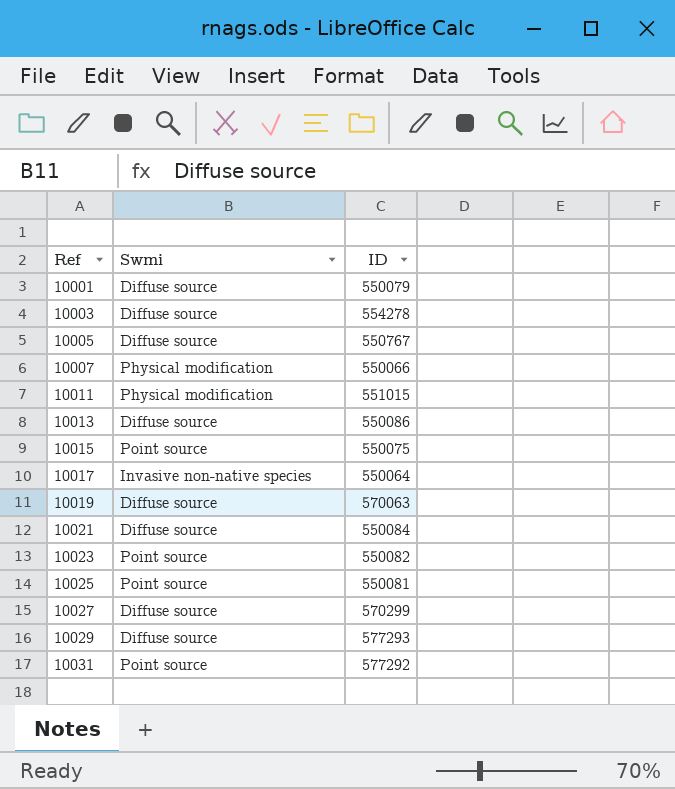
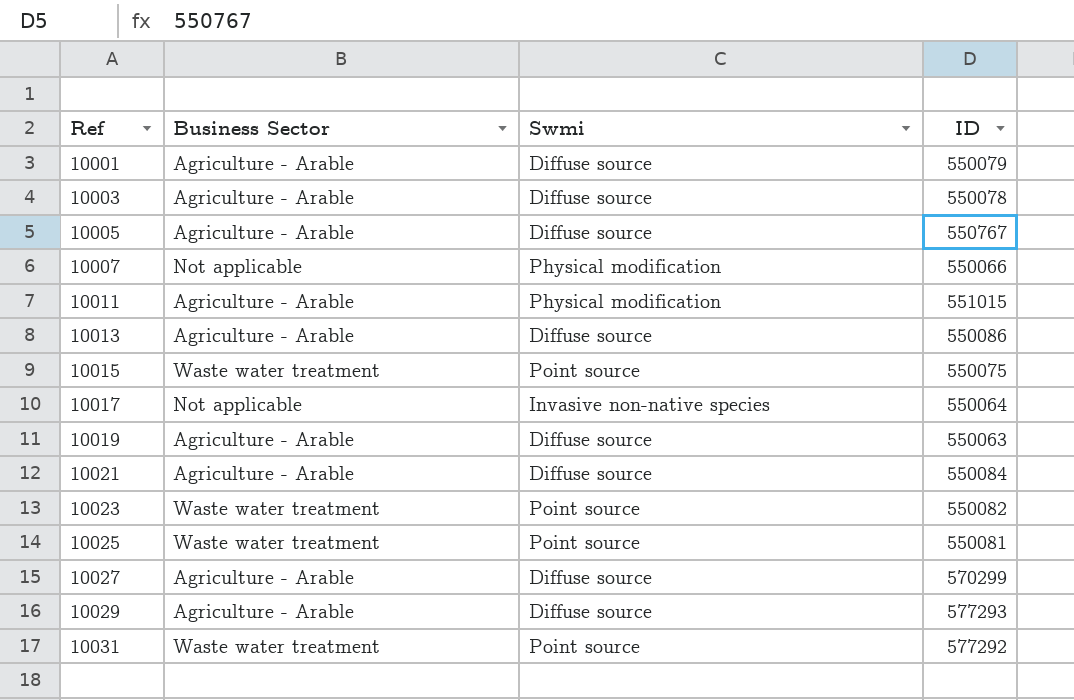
column Business Sector | position: none -> 2
10003 | ID: 554278 -> 550078
10019 | ID: 570063 -> 550063

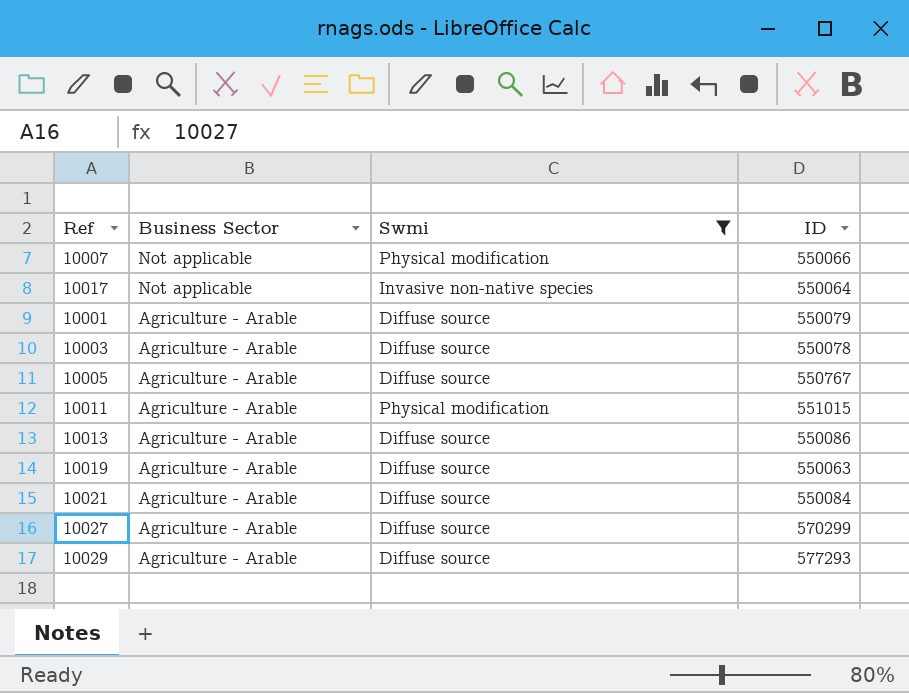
filter: none -> Swmi != Point source
row order: Ref ascending -> Business Sector descending

